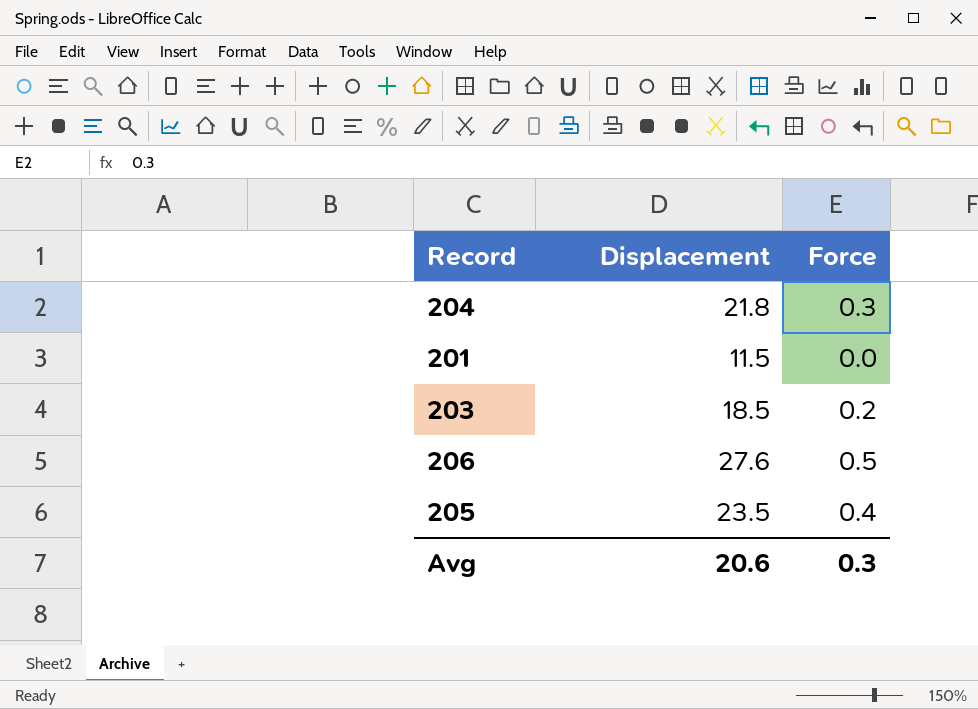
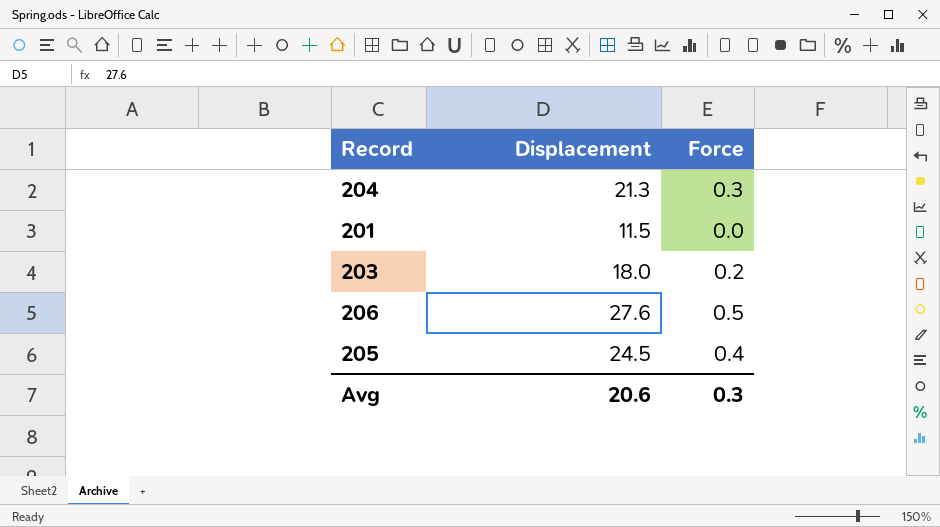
204 | Displacement: 21.8 -> 21.3
203 | Displacement: 18.5 -> 18.0
205 | Displacement: 23.5 -> 24.5

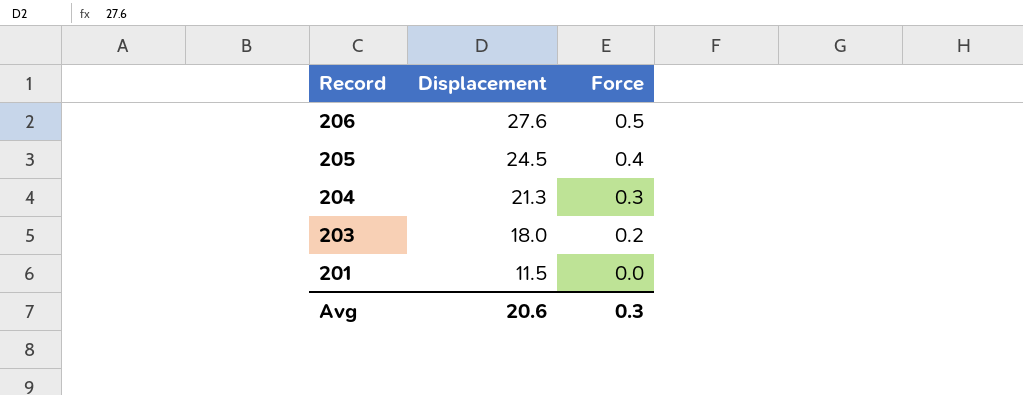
row order: none -> Record descending

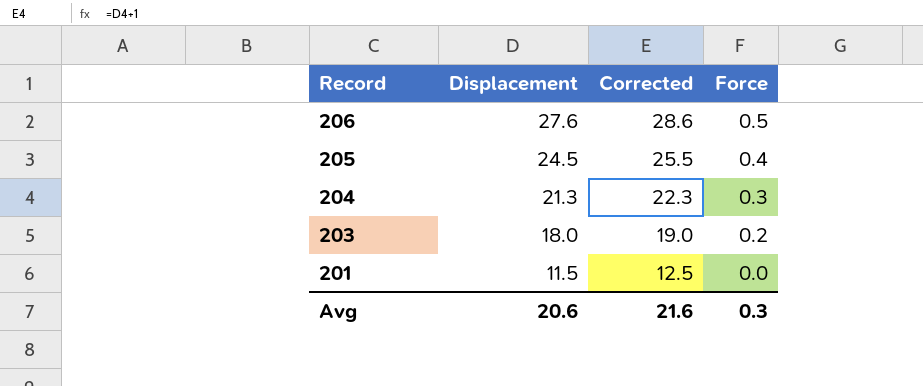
column Corrected | formula: none -> [Displacement] + 1

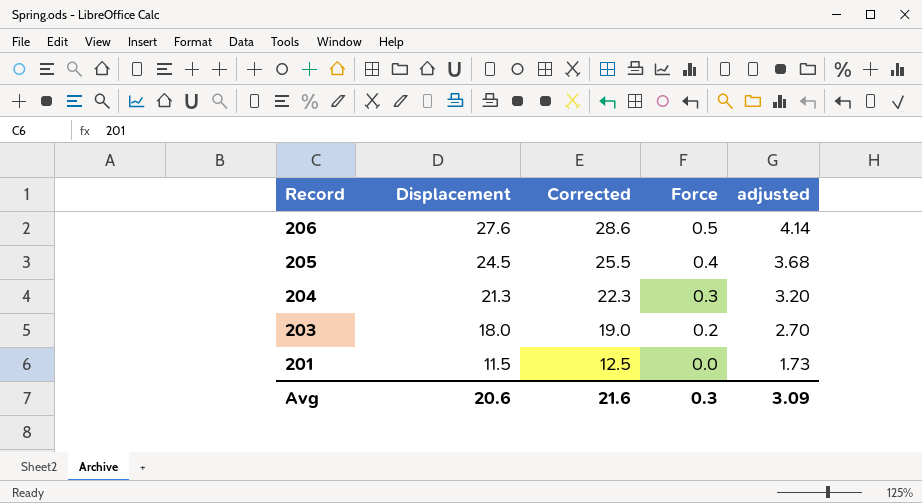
column adjusted | formula: none -> [Displacement] * 0.15

